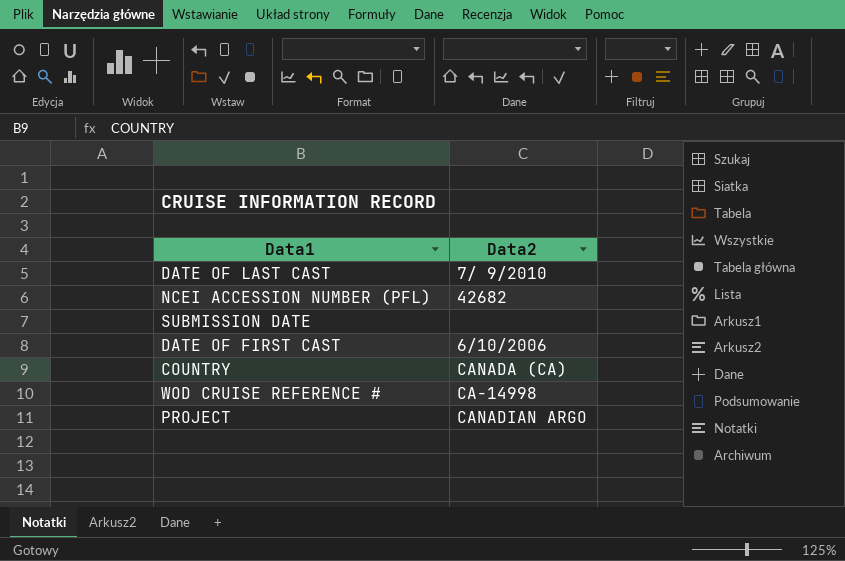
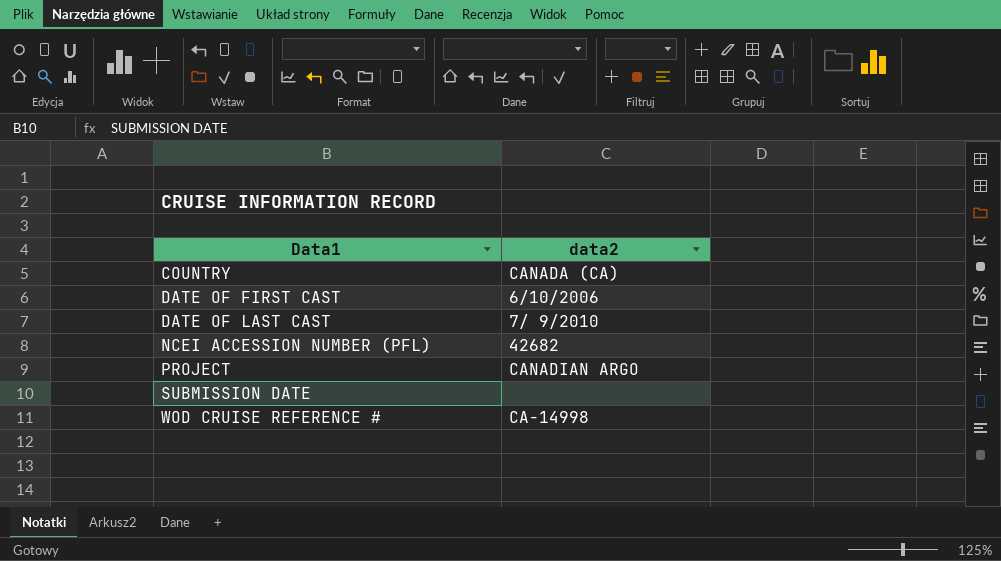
row order: none -> Data1 ascending
column name: Data2 -> data2

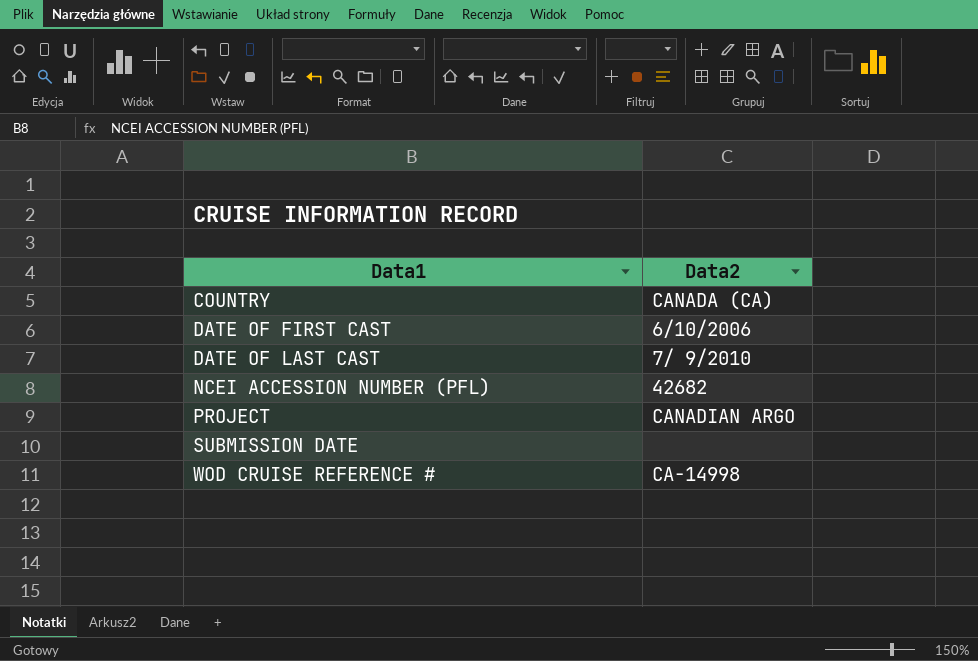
column name: data2 -> Data2

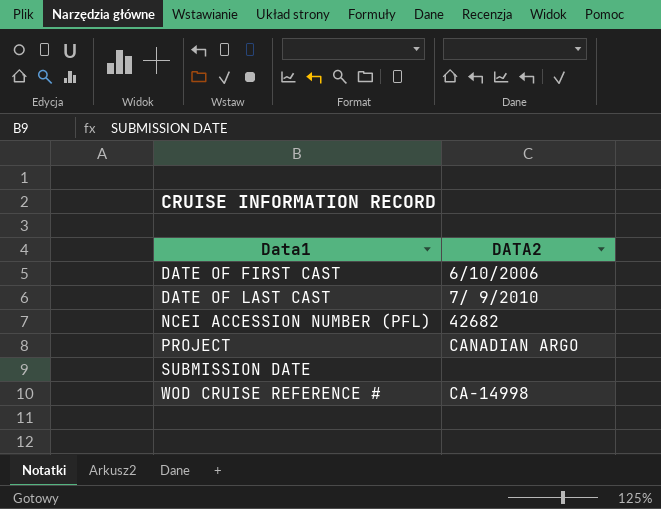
column name: Data2 -> DATA2
row COUNTRY: CANADA (CA) -> none

